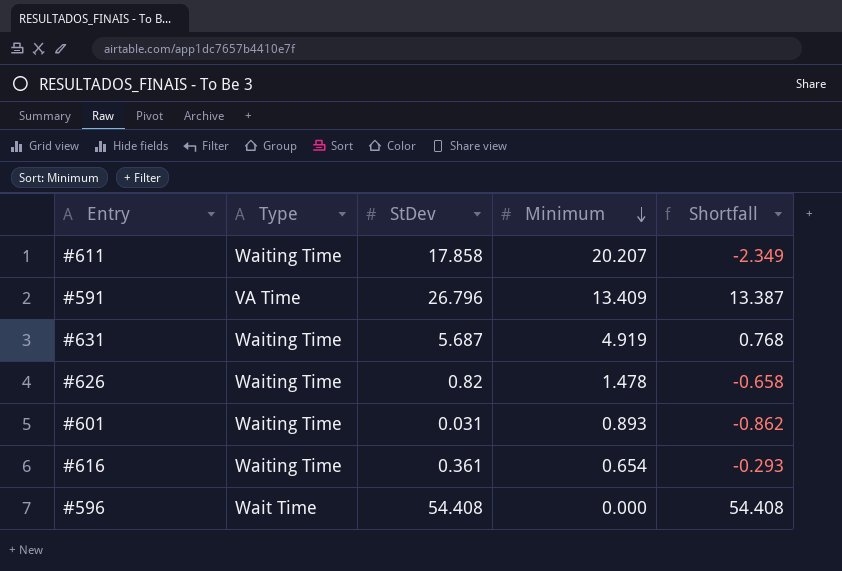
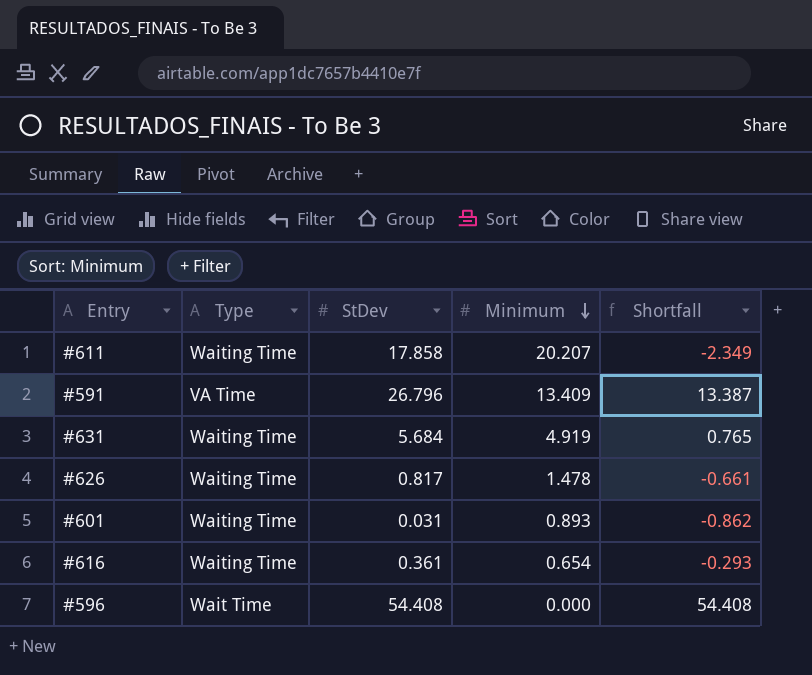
#631 | StDev: 5.687 -> 5.684
#631 | Shortfall: 0.768 -> 0.765
#626 | StDev: 0.82 -> 0.817
#626 | Shortfall: -0.658 -> -0.661

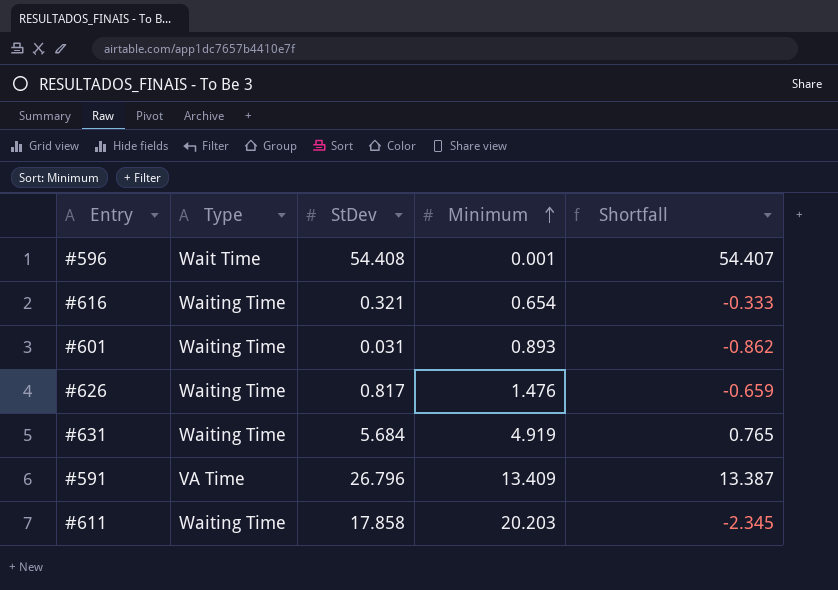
row order: Minimum descending -> Minimum ascending
#596 | Minimum: 0.000 -> 0.001
#596 | Shortfall: 54.408 -> 54.407
#616 | StDev: 0.361 -> 0.321
#616 | Shortfall: -0.293 -> -0.333
#626 | Minimum: 1.478 -> 1.476
#626 | Shortfall: -0.661 -> -0.659
#611 | Minimum: 20.207 -> 20.203
#611 | Shortfall: -2.349 -> -2.345

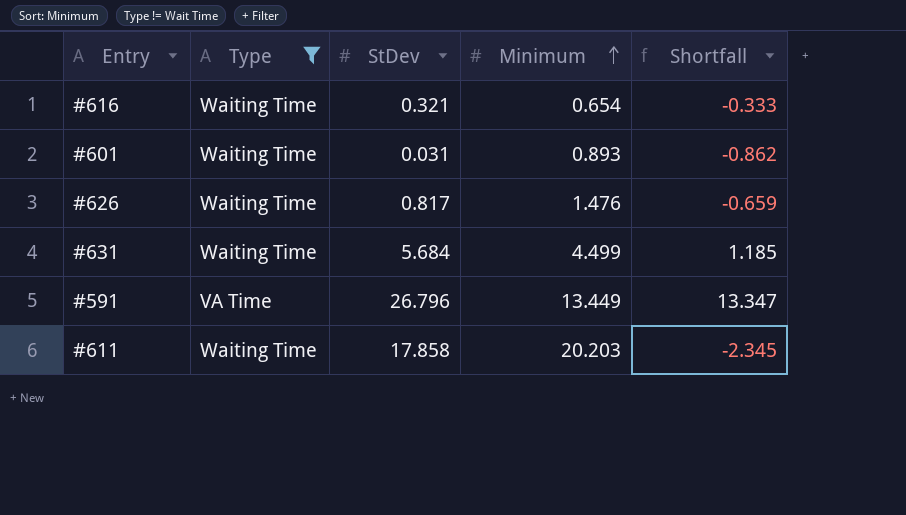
filter: none -> Type != Wait Time
#631 | Minimum: 4.919 -> 4.499
#631 | Shortfall: 0.765 -> 1.185
#591 | Minimum: 13.409 -> 13.449
#591 | Shortfall: 13.387 -> 13.347

